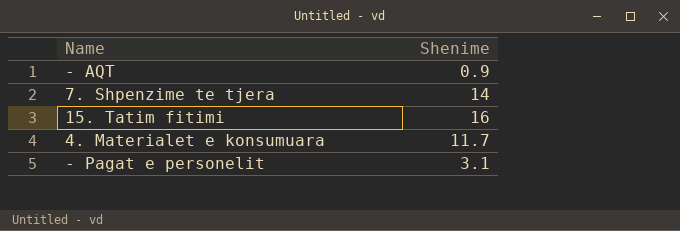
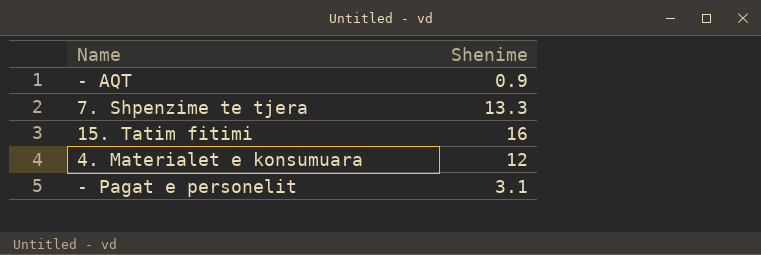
7. Shpenzime te tjera | Shenime: 14 -> 13.3
4. Materialet e konsumuara | Shenime: 11.7 -> 12

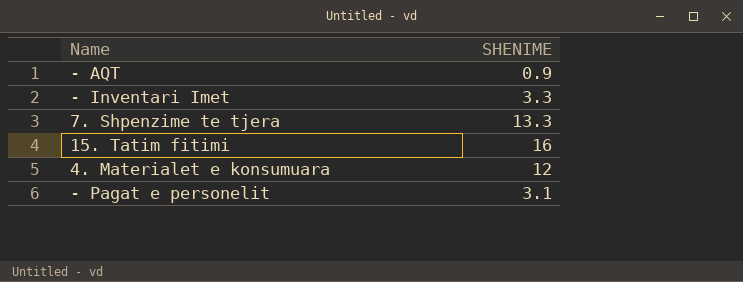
column name: Shenime -> SHENIME
row - Inventari Imet: none -> 3.3

